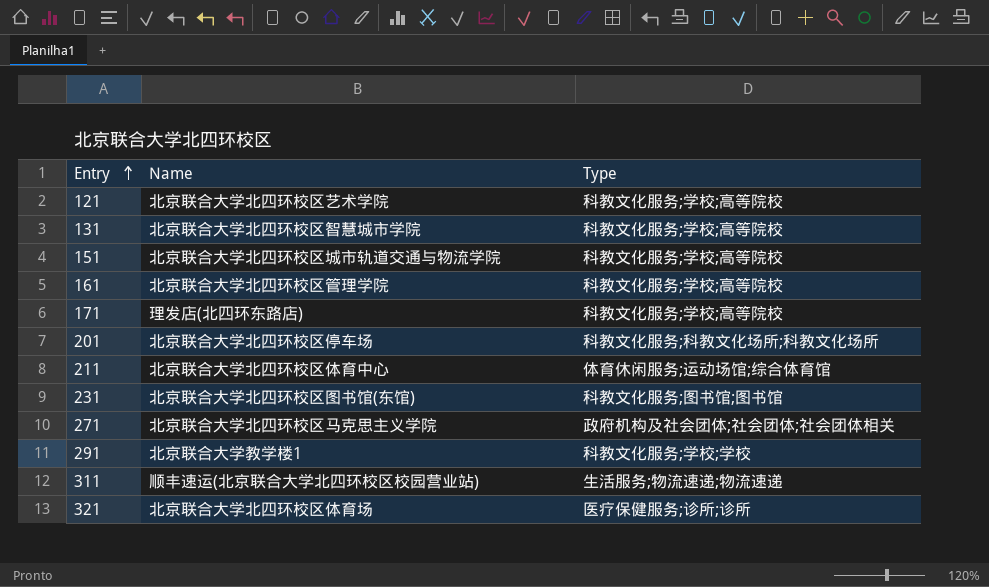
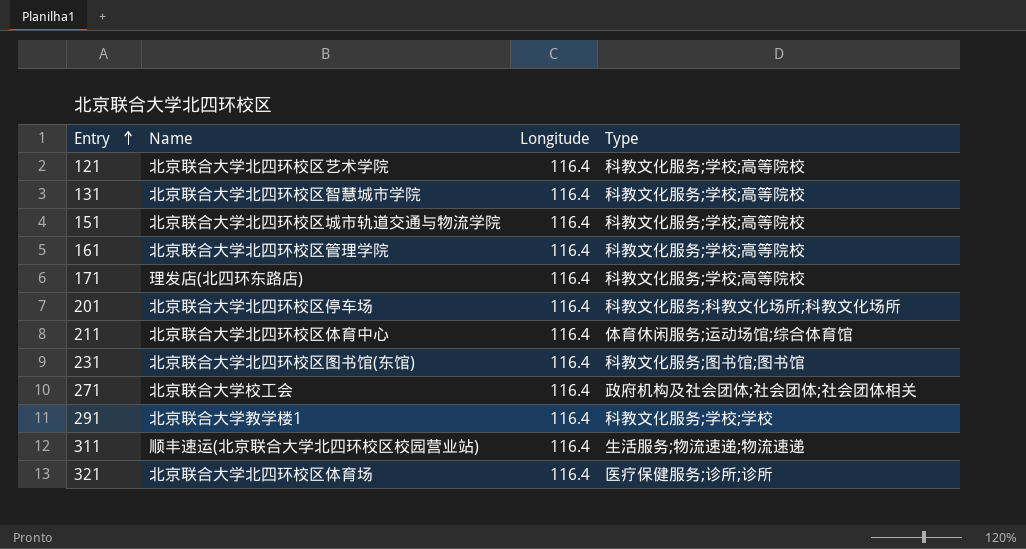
column Longitude | position: none -> 3
271 | Name: 北京联合大学北四环校区马克思主义学院 -> 北京联合大学校工会

